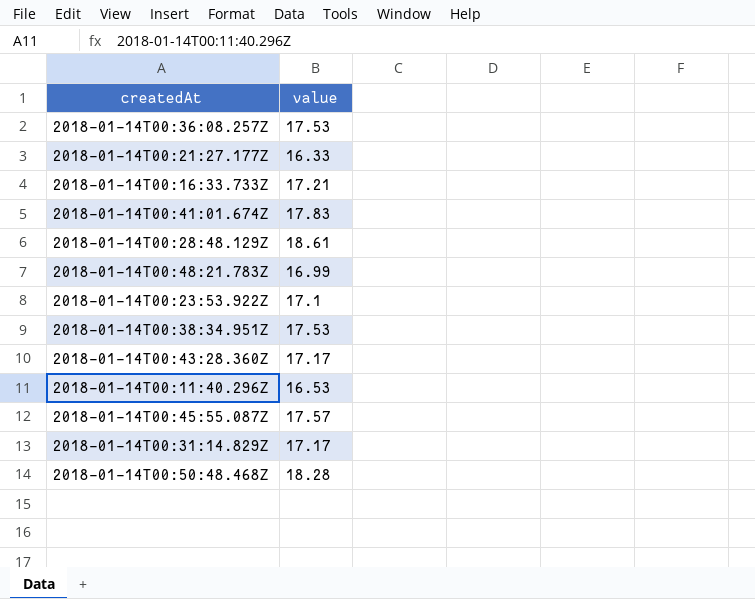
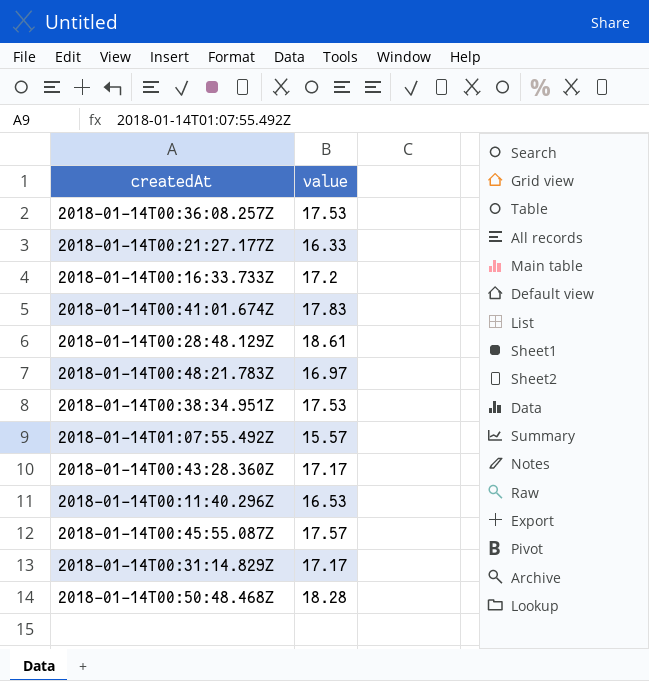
row 2018-01-14T00:23:53.922Z: 17.1 -> none
2018-01-14T00:16:33.733Z | value: 17.21 -> 17.2
2018-01-14T00:48:21.783Z | value: 16.99 -> 16.97
row 2018-01-14T01:07:55.492Z: none -> 15.57

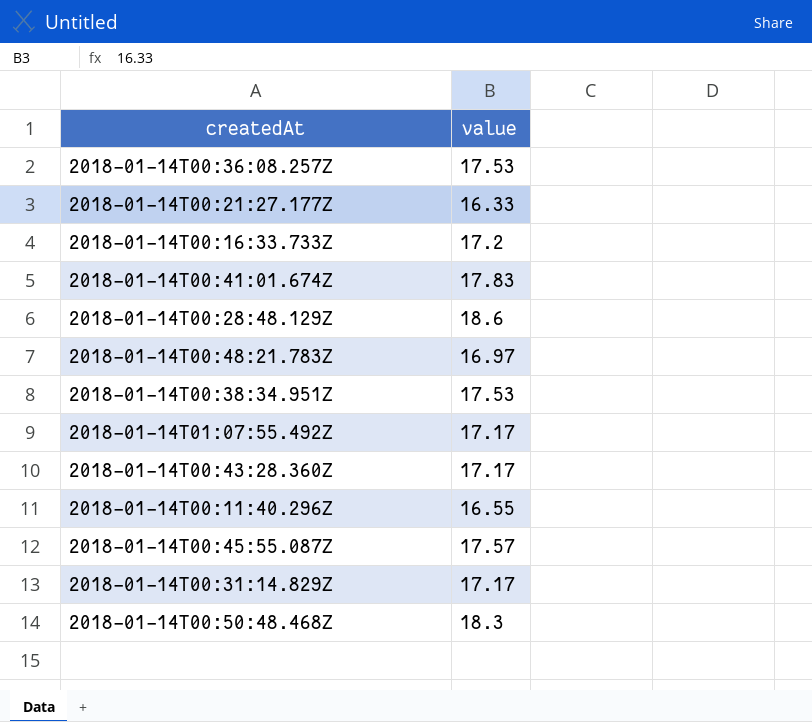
2018-01-14T00:28:48.129Z | value: 18.61 -> 18.6
2018-01-14T01:07:55.492Z | value: 15.57 -> 17.17
2018-01-14T00:11:40.296Z | value: 16.53 -> 16.55
2018-01-14T00:50:48.468Z | value: 18.28 -> 18.3

